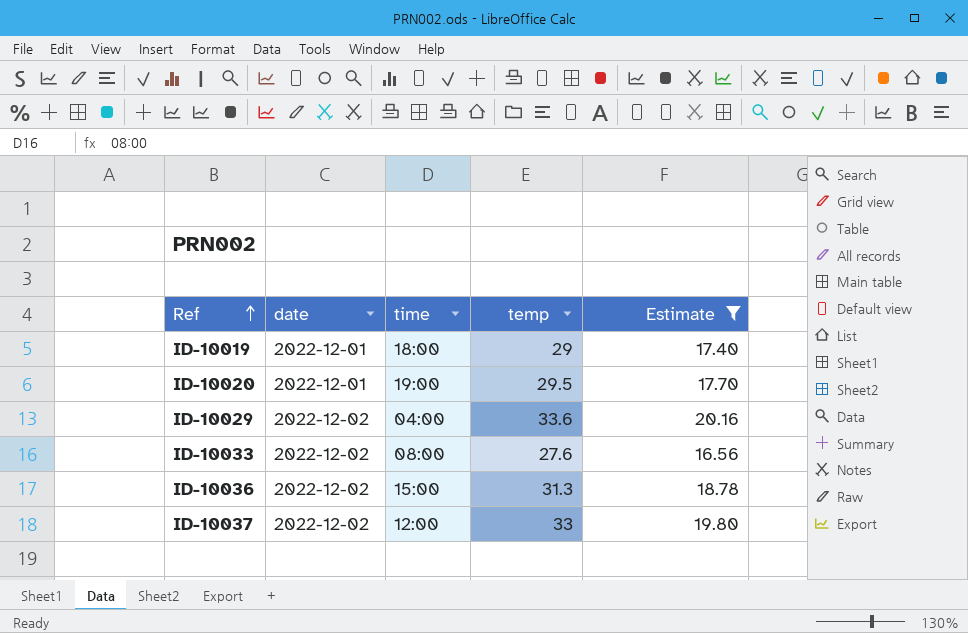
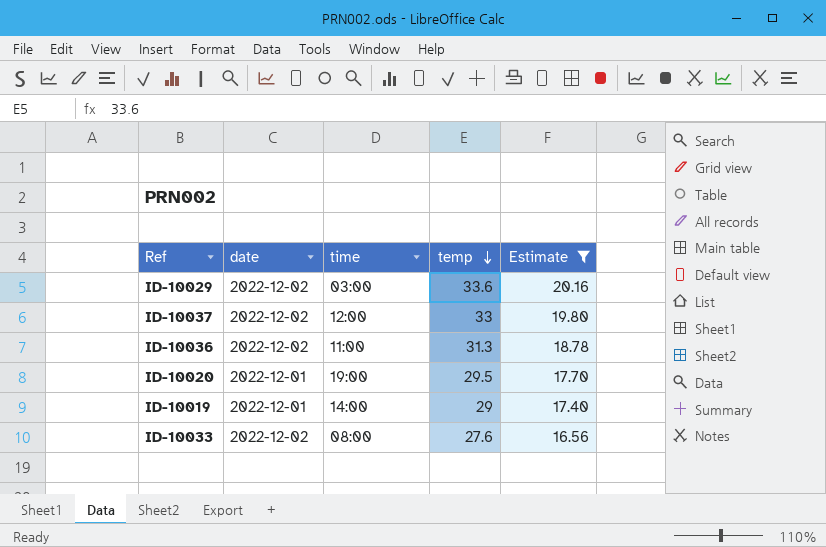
row order: Ref ascending -> temp descending
ID-10029 | time: 04:00 -> 03:00
ID-10036 | time: 15:00 -> 11:00
ID-10019 | time: 18:00 -> 14:00

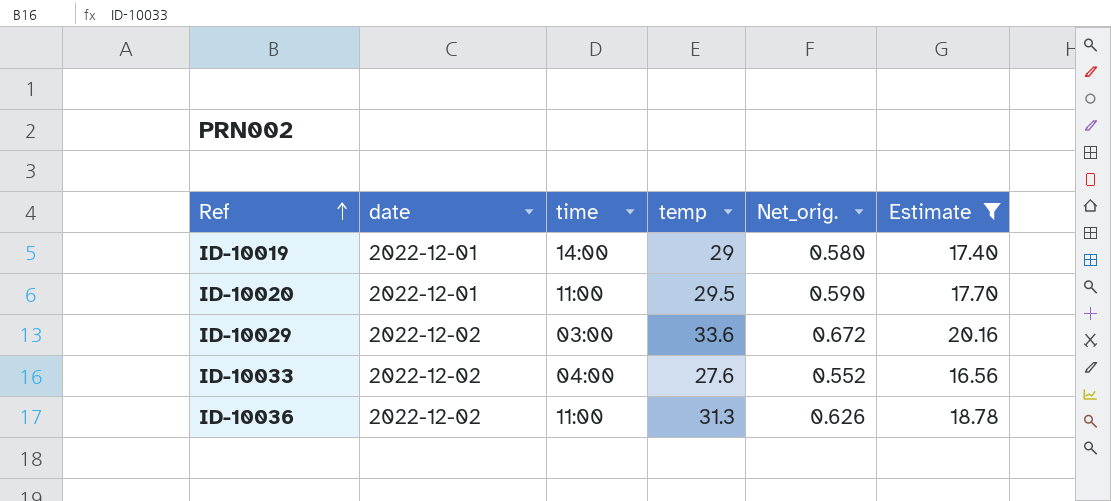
row order: temp descending -> Ref ascending
column Net_orig. | formula: none -> [temp] * 0.02
row ID-10037: 2022-12-02 | 12:00 | 33 | 19.80 -> none
ID-10020 | time: 19:00 -> 11:00
ID-10033 | time: 08:00 -> 04:00

